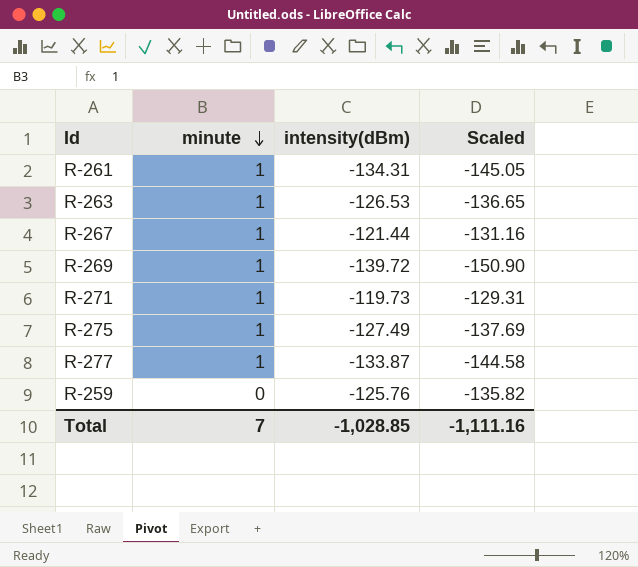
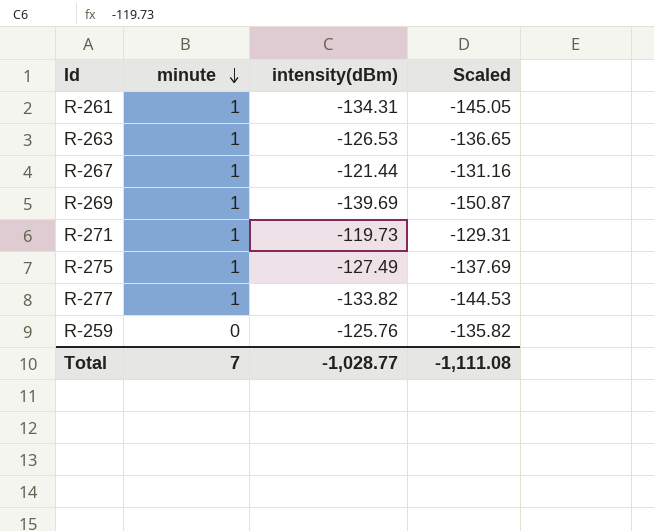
R-269 | intensity(dBm): -139.72 -> -139.69
R-269 | Scaled: -150.90 -> -150.87
R-277 | intensity(dBm): -133.87 -> -133.82
R-277 | Scaled: -144.58 -> -144.53
Total | intensity(dBm): -1,028.85 -> -1,028.77
Total | Scaled: -1,111.16 -> -1,111.08

